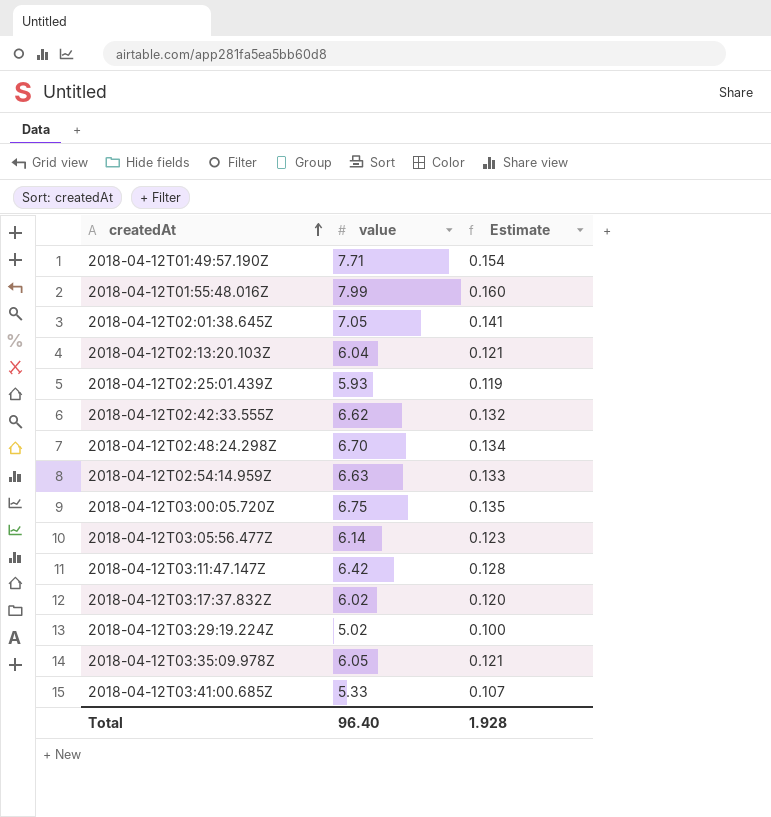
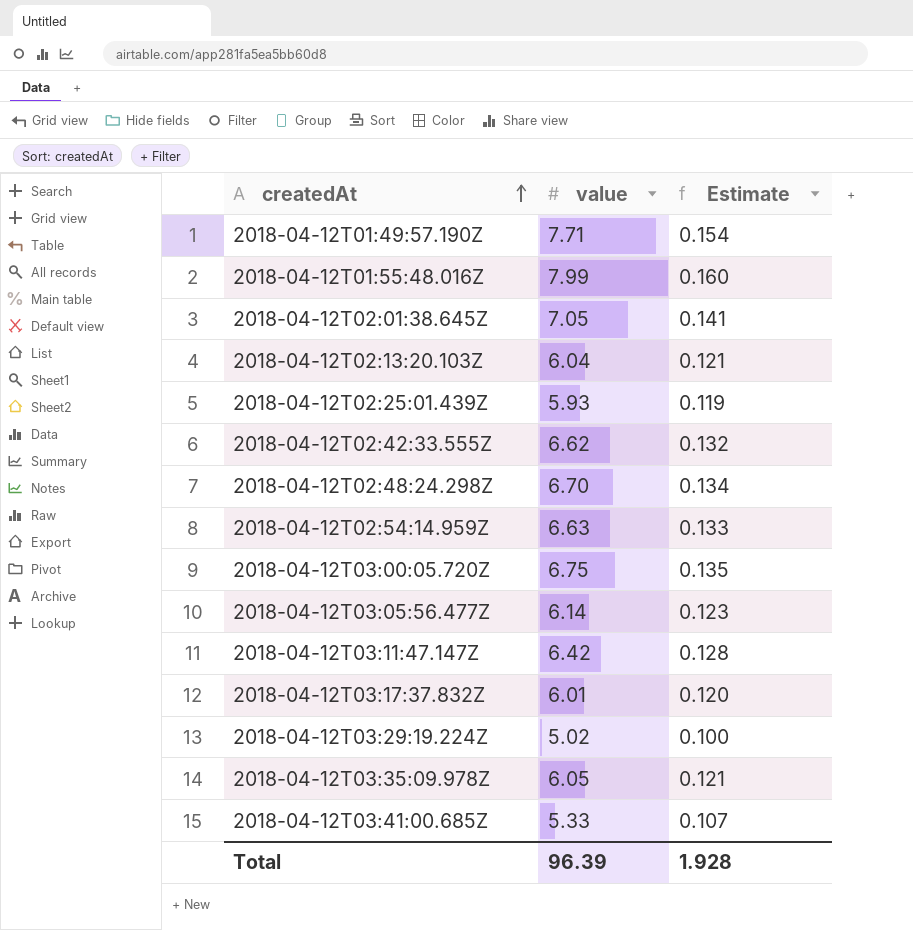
2018-04-12T03:17:37.832Z | value: 6.02 -> 6.01
Total | value: 96.40 -> 96.39

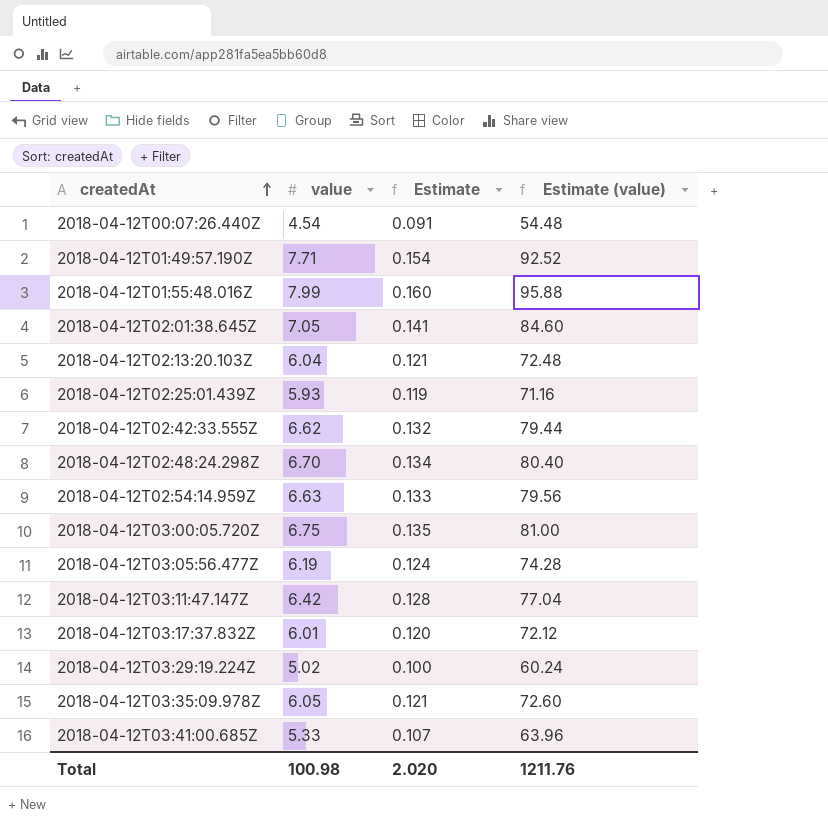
column Estimate (value) | formula: none -> [value] * 12
row 2018-04-12T00:07:26.440Z: none -> 4.54 | 0.091 | 54.48
2018-04-12T03:05:56.477Z | value: 6.14 -> 6.19
2018-04-12T03:05:56.477Z | Estimate: 0.123 -> 0.124
Total | value: 96.39 -> 100.98
Total | Estimate: 1.928 -> 2.020

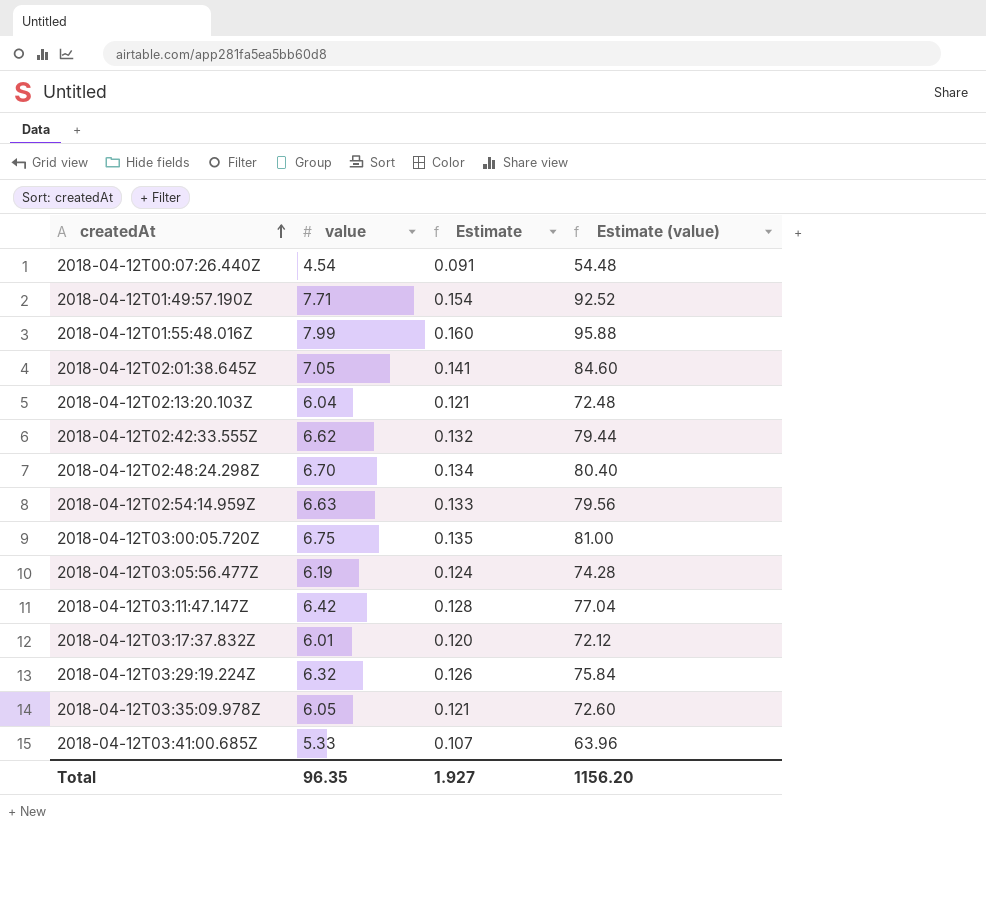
row 2018-04-12T02:25:01.439Z: 5.93 | 0.119 | 71.16 -> none
2018-04-12T03:29:19.224Z | value: 5.02 -> 6.32
2018-04-12T03:29:19.224Z | Estimate: 0.100 -> 0.126
2018-04-12T03:29:19.224Z | Estimate (value): 60.24 -> 75.84
Total | value: 100.98 -> 96.35
Total | Estimate: 2.020 -> 1.927
Total | Estimate (value): 1211.76 -> 1156.20

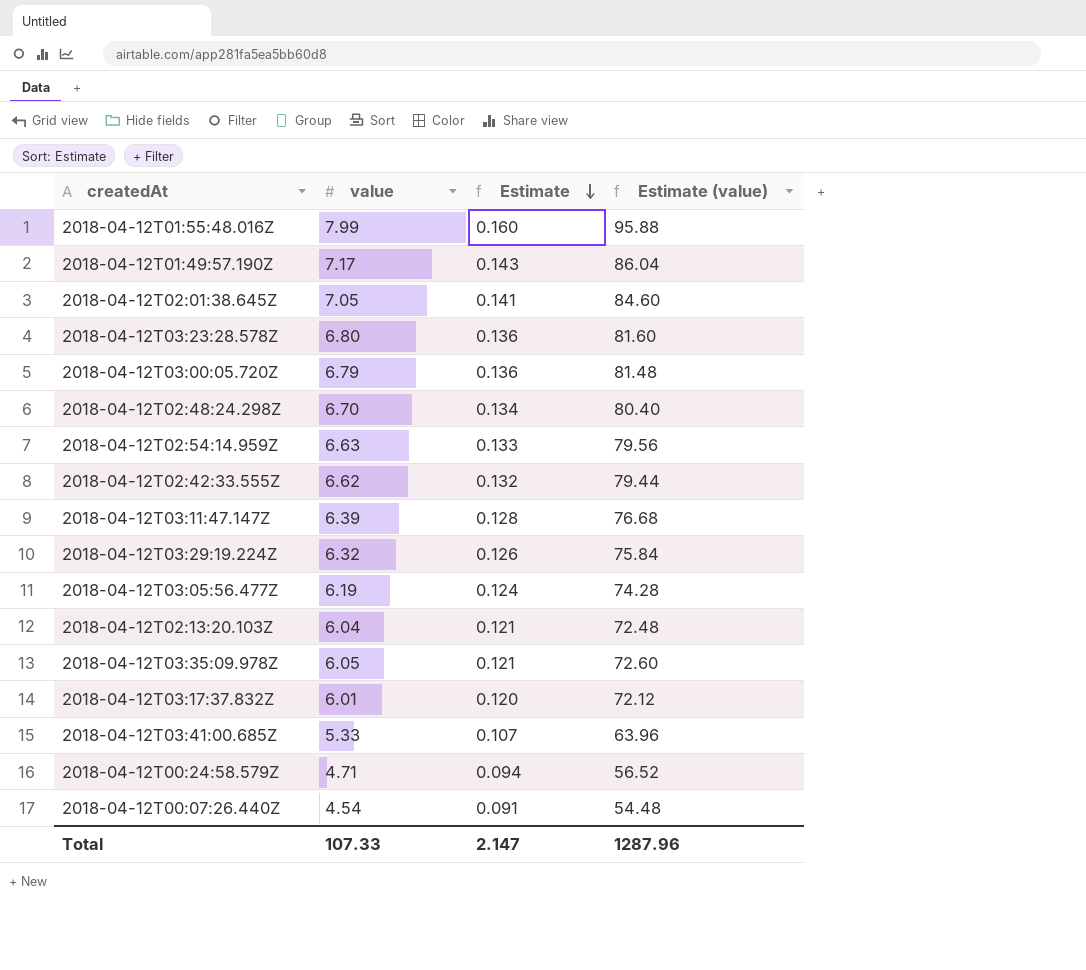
row order: createdAt ascending -> Estimate descending
2018-04-12T01:49:57.190Z | value: 7.71 -> 7.17
2018-04-12T01:49:57.190Z | Estimate: 0.154 -> 0.143
2018-04-12T01:49:57.190Z | Estimate (value): 92.52 -> 86.04
row 2018-04-12T03:23:28.578Z: none -> 6.80 | 0.136 | 81.60
2018-04-12T03:00:05.720Z | value: 6.75 -> 6.79
2018-04-12T03:00:05.720Z | Estimate: 0.135 -> 0.136
2018-04-12T03:00:05.720Z | Estimate (value): 81.00 -> 81.48
2018-04-12T03:11:47.147Z | value: 6.42 -> 6.39
2018-04-12T03:11:47.147Z | Estimate (value): 77.04 -> 76.68
row 2018-04-12T00:24:58.579Z: none -> 4.71 | 0.094 | 56.52
Total | value: 96.35 -> 107.33
Total | Estimate: 1.927 -> 2.147
Total | Estimate (value): 1156.20 -> 1287.96

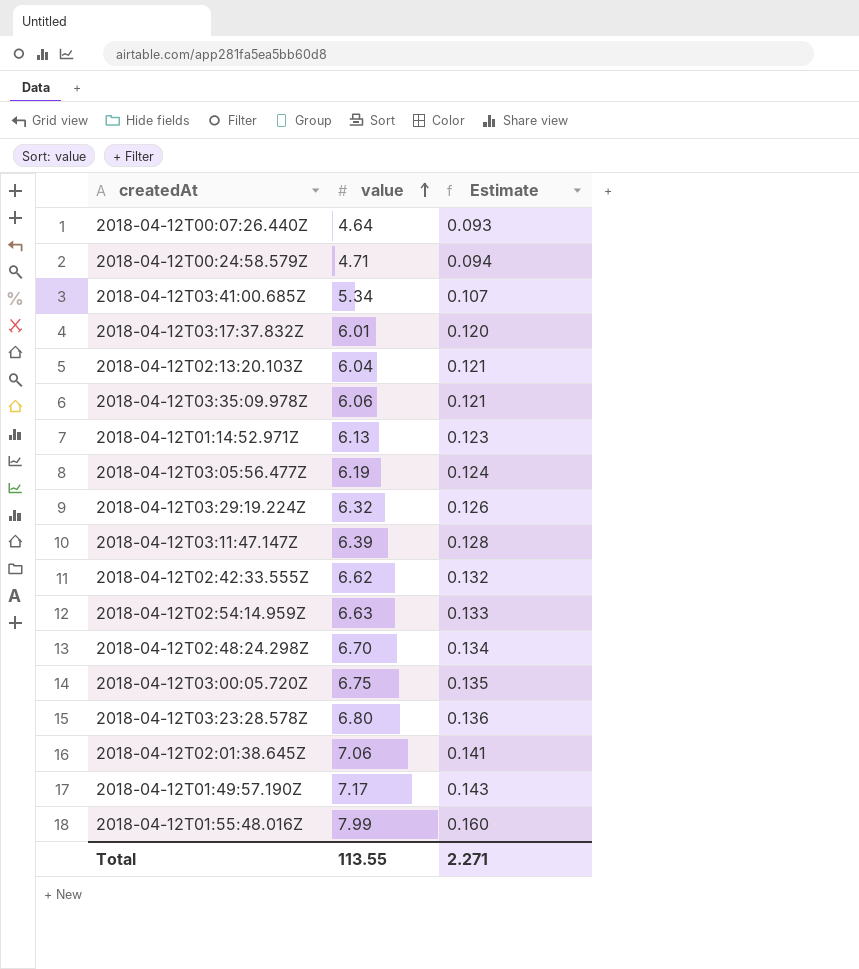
row order: Estimate descending -> value ascending
column Estimate (value) | formula: [value] * 12 -> none
2018-04-12T00:07:26.440Z | value: 4.54 -> 4.64
2018-04-12T00:07:26.440Z | Estimate: 0.091 -> 0.093
2018-04-12T03:41:00.685Z | value: 5.33 -> 5.34
2018-04-12T03:35:09.978Z | value: 6.05 -> 6.06
row 2018-04-12T01:14:52.971Z: none -> 6.13 | 0.123
2018-04-12T03:00:05.720Z | value: 6.79 -> 6.75
2018-04-12T03:00:05.720Z | Estimate: 0.136 -> 0.135
2018-04-12T02:01:38.645Z | value: 7.05 -> 7.06
Total | value: 107.33 -> 113.55
Total | Estimate: 2.147 -> 2.271

